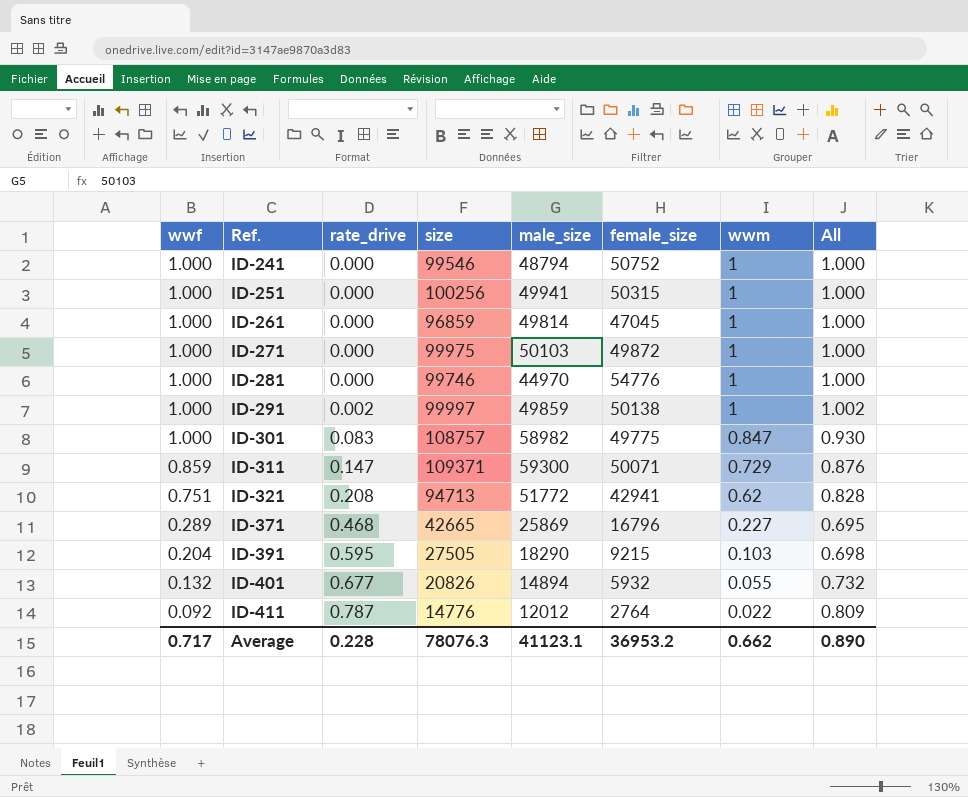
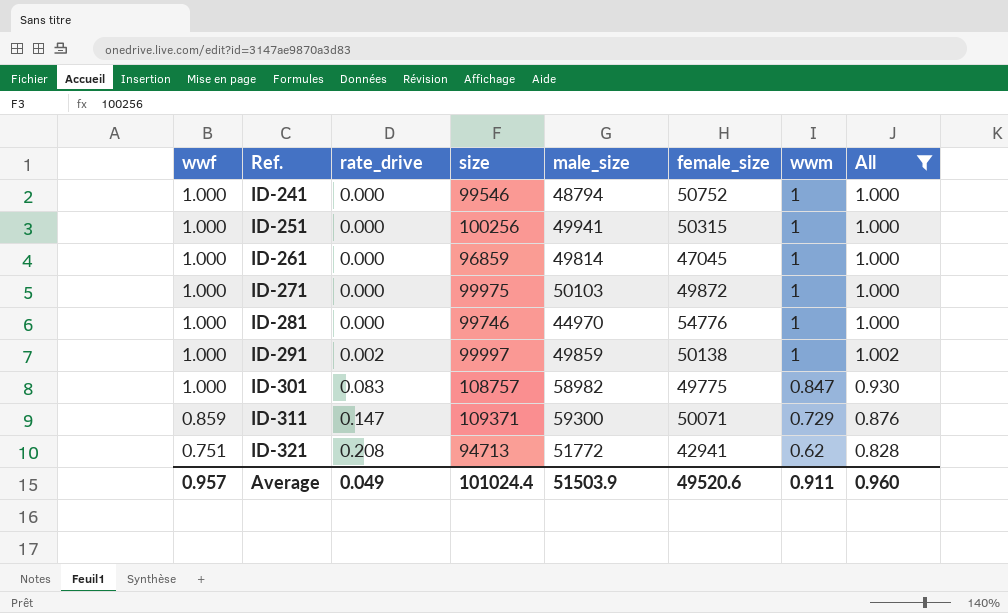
filter: none -> All >= 0.828
Average | wwf: 0.717 -> 0.957
Average | rate_drive: 0.228 -> 0.049
Average | size: 78076.3 -> 101024.4
Average | male_size: 41123.1 -> 51503.9
Average | female_size: 36953.2 -> 49520.6
Average | wwm: 0.662 -> 0.911
Average | All: 0.890 -> 0.960

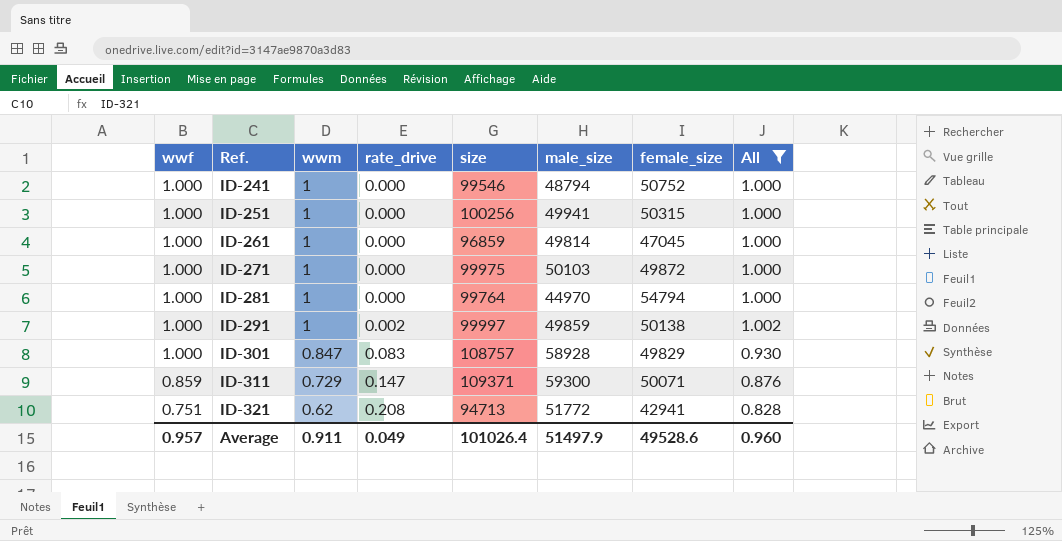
column wwm | position: 7 -> 3
ID-281 | size: 99746 -> 99764
ID-281 | female_size: 54776 -> 54794
ID-301 | male_size: 58982 -> 58928
ID-301 | female_size: 49775 -> 49829
Average | size: 101024.4 -> 101026.4
Average | male_size: 51503.9 -> 51497.9
Average | female_size: 49520.6 -> 49528.6

